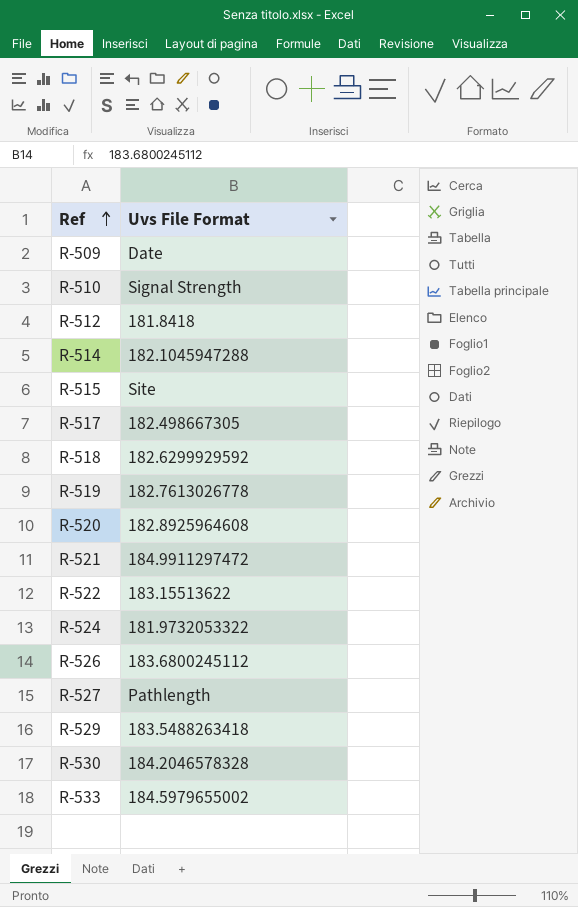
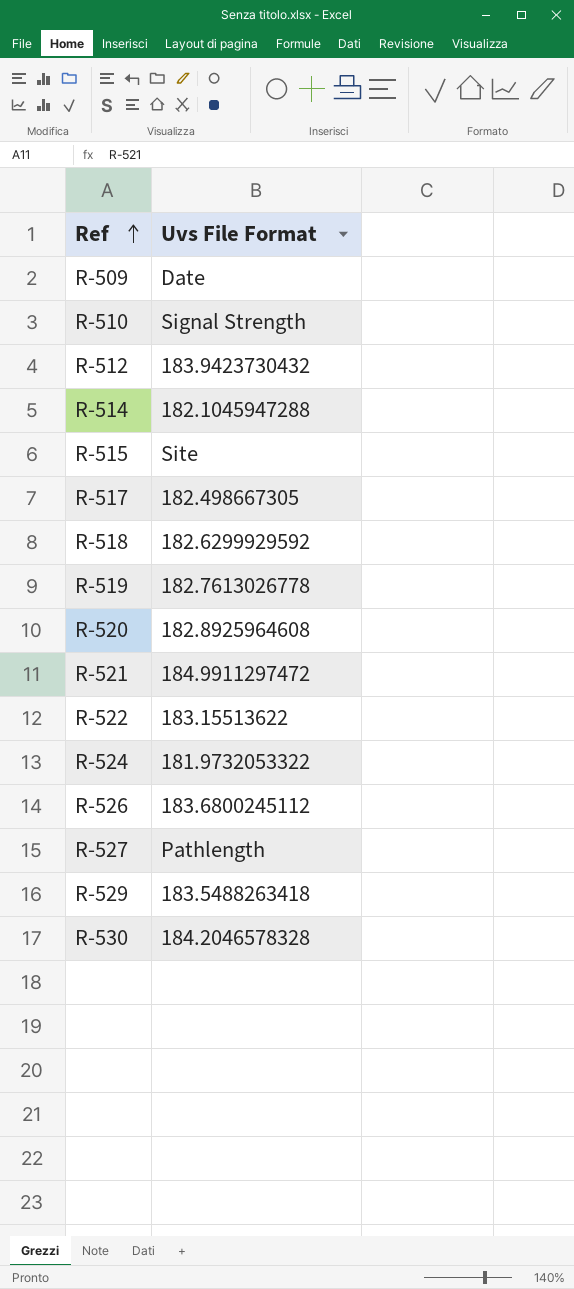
row R-533: 184.5979655002 -> none
R-512 | Uvs File Format: 181.8418 -> 183.9423730432

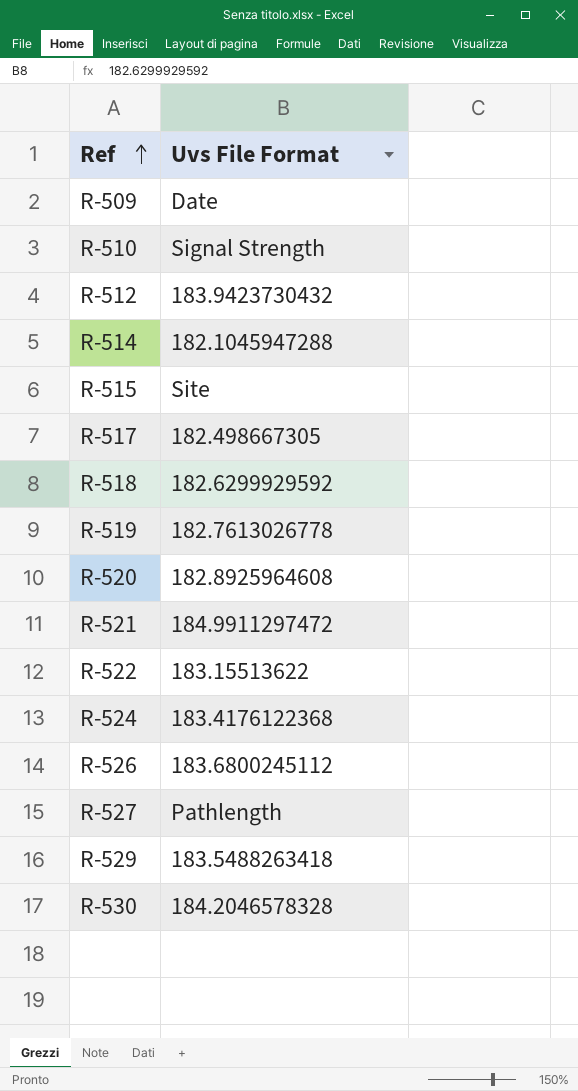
R-524 | Uvs File Format: 181.9732053322 -> 183.4176122368

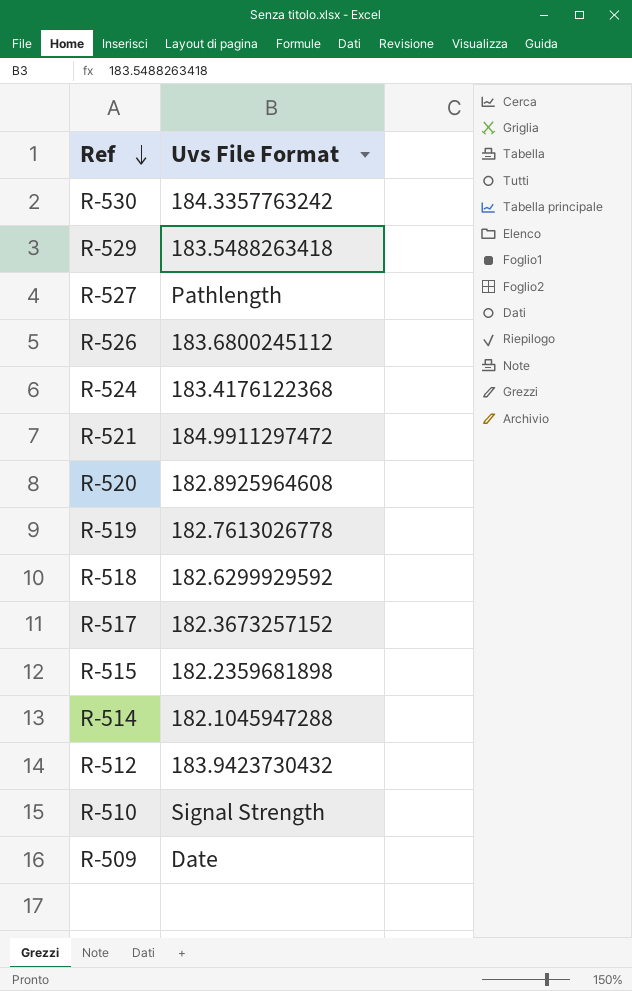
row order: Ref ascending -> Ref descending
row R-522: 183.15513622 -> none
R-530 | Uvs File Format: 184.2046578328 -> 184.3357763242
R-517 | Uvs File Format: 182.498667305 -> 182.3673257152
R-515 | Uvs File Format: Site -> 182.2359681898

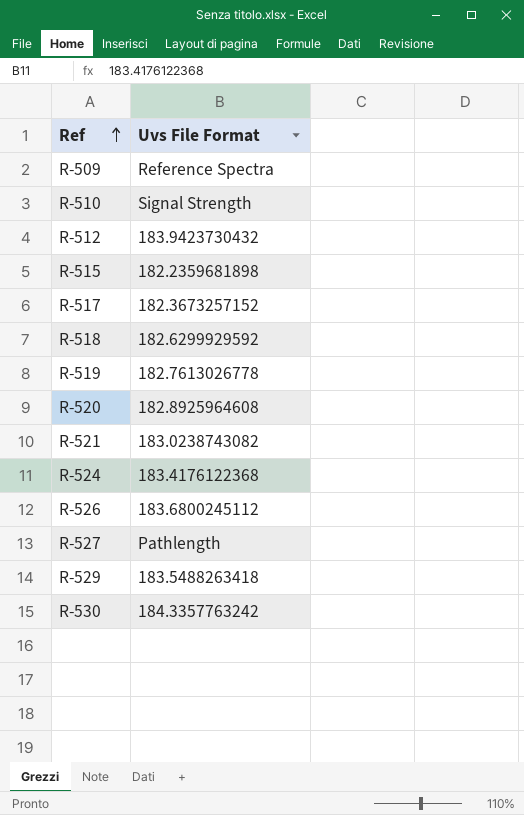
row order: Ref descending -> Ref ascending
row R-514: 182.1045947288 -> none
R-509 | Uvs File Format: Date -> Reference Spectra
R-521 | Uvs File Format: 184.9911297472 -> 183.0238743082

